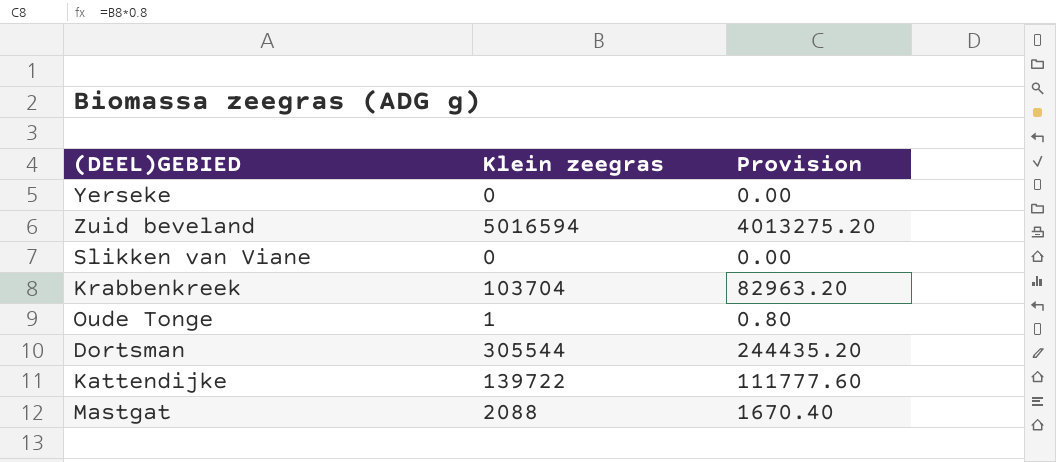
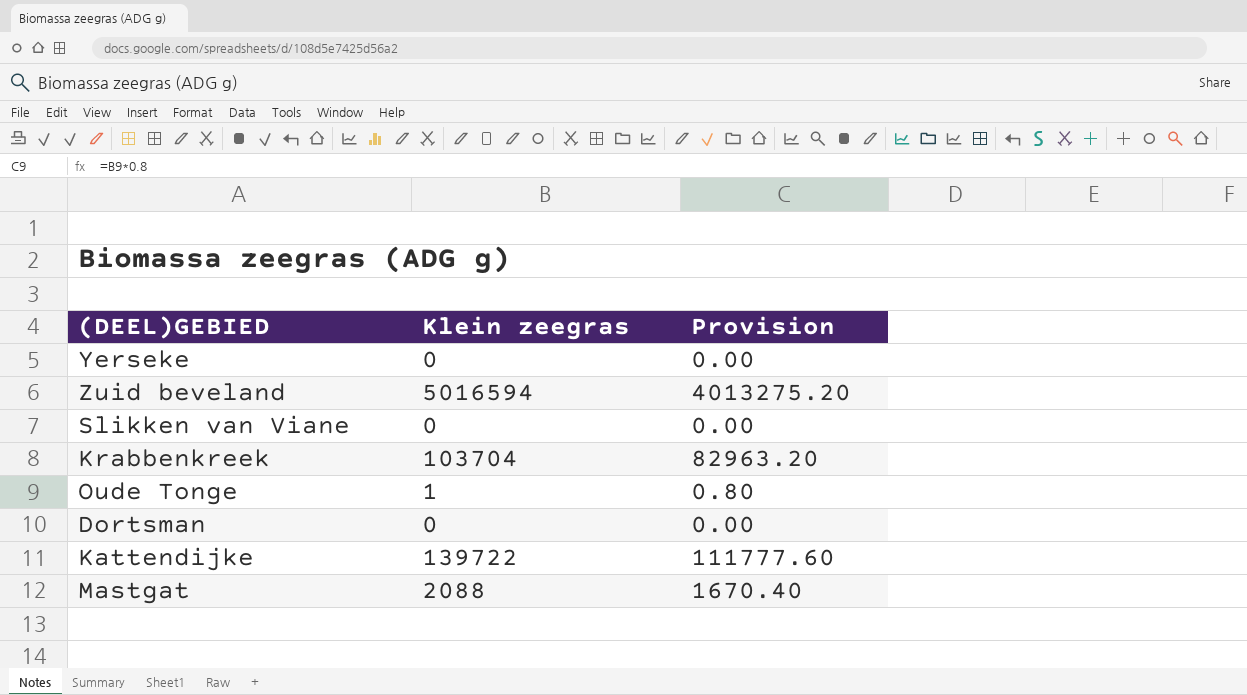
Dortsman | Klein zeegras: 305544 -> 0
Dortsman | Provision: 244435.20 -> 0.00

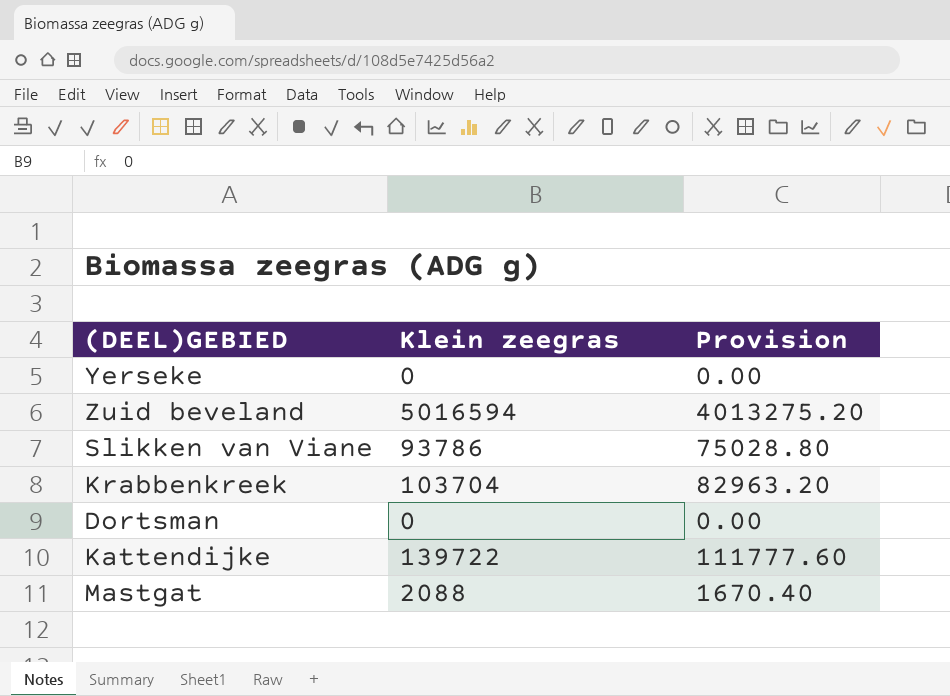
row Oude Tonge: 1 | 0.80 -> none
Slikken van Viane | Klein zeegras: 0 -> 93786
Slikken van Viane | Provision: 0.00 -> 75028.80

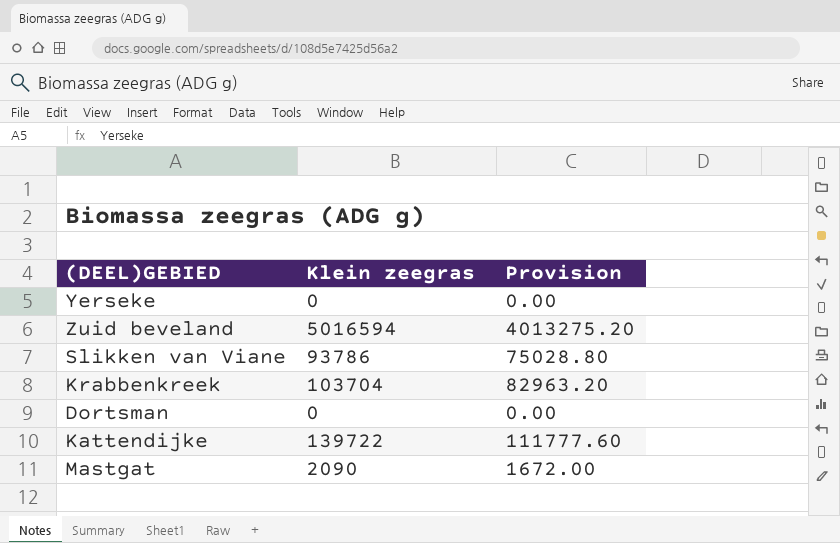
Mastgat | Klein zeegras: 2088 -> 2090
Mastgat | Provision: 1670.40 -> 1672.00

